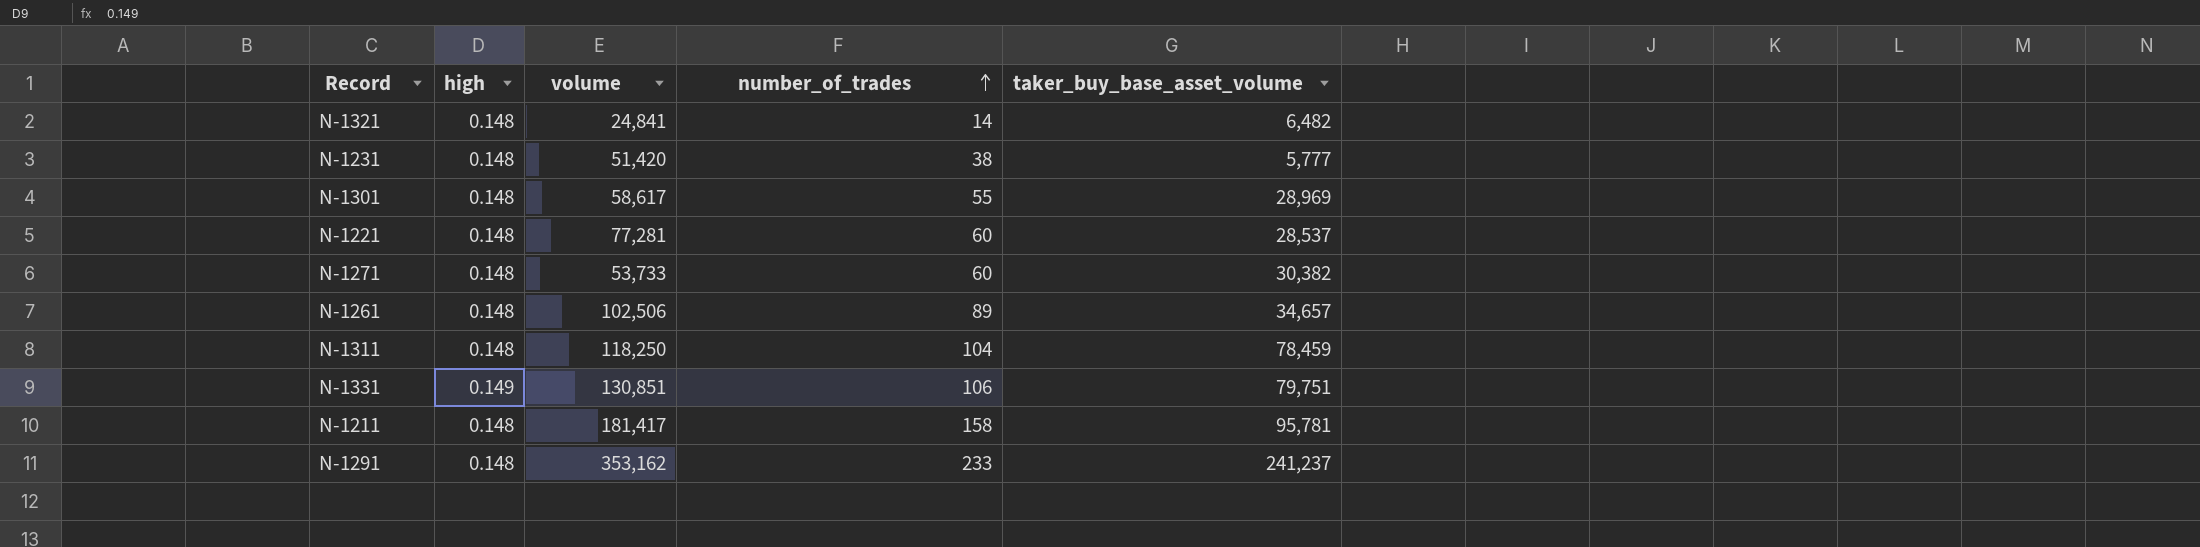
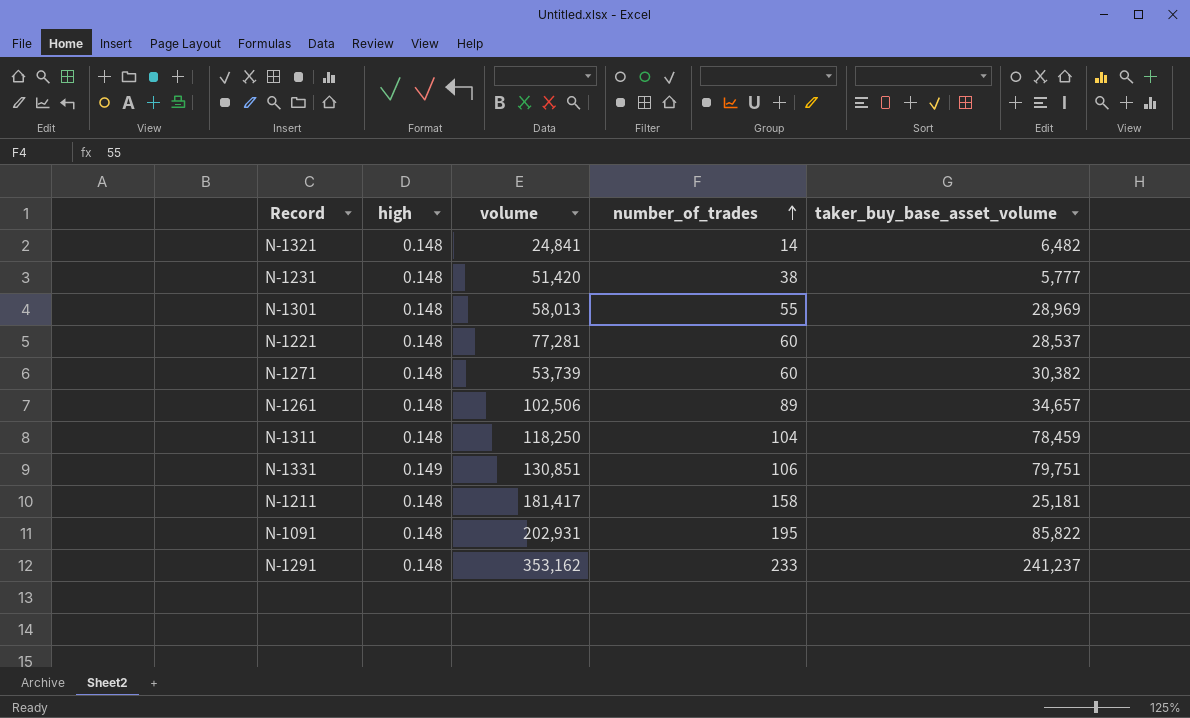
N-1301 | volume: 58,617 -> 58,013
N-1271 | volume: 53,733 -> 53,739
N-1211 | taker_buy_base_asset_volume: 95,781 -> 25,181
row N-1091: none -> 0.148 | 202,931 | 195 | 85,822

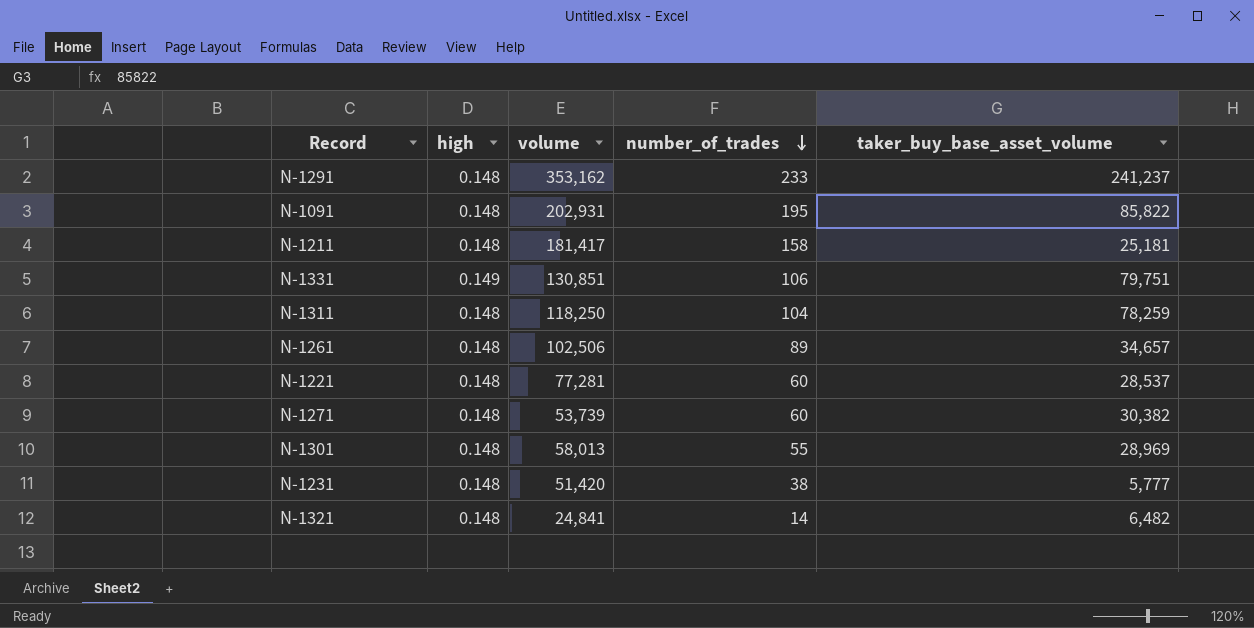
row order: number_of_trades ascending -> number_of_trades descending
N-1311 | taker_buy_base_asset_volume: 78,459 -> 78,259

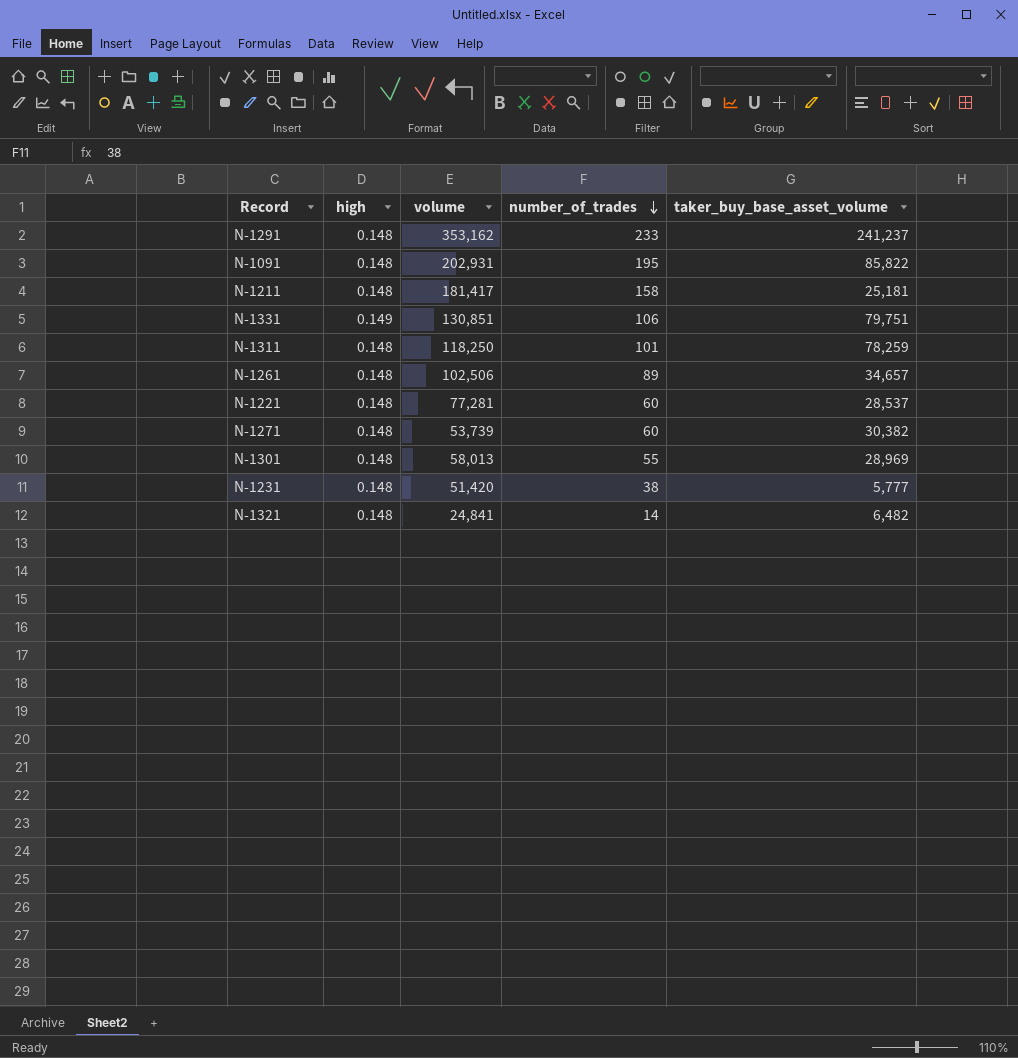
N-1311 | number_of_trades: 104 -> 101

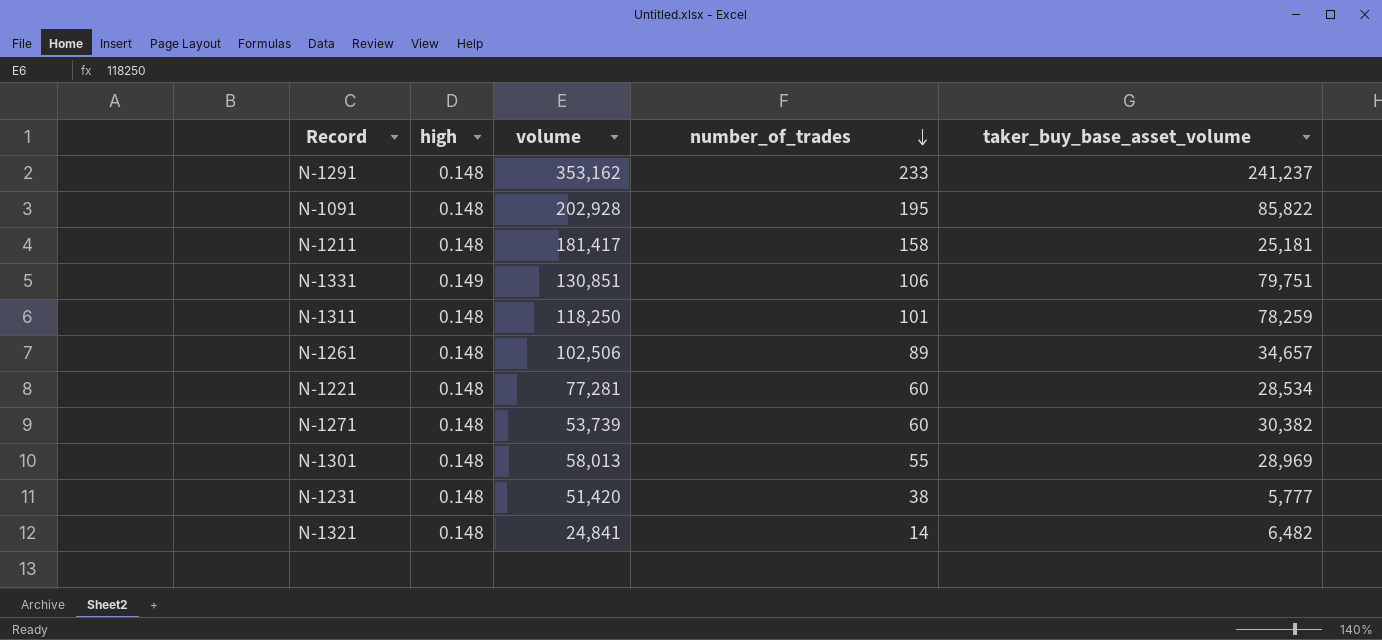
N-1091 | volume: 202,931 -> 202,928
N-1221 | taker_buy_base_asset_volume: 28,537 -> 28,534

